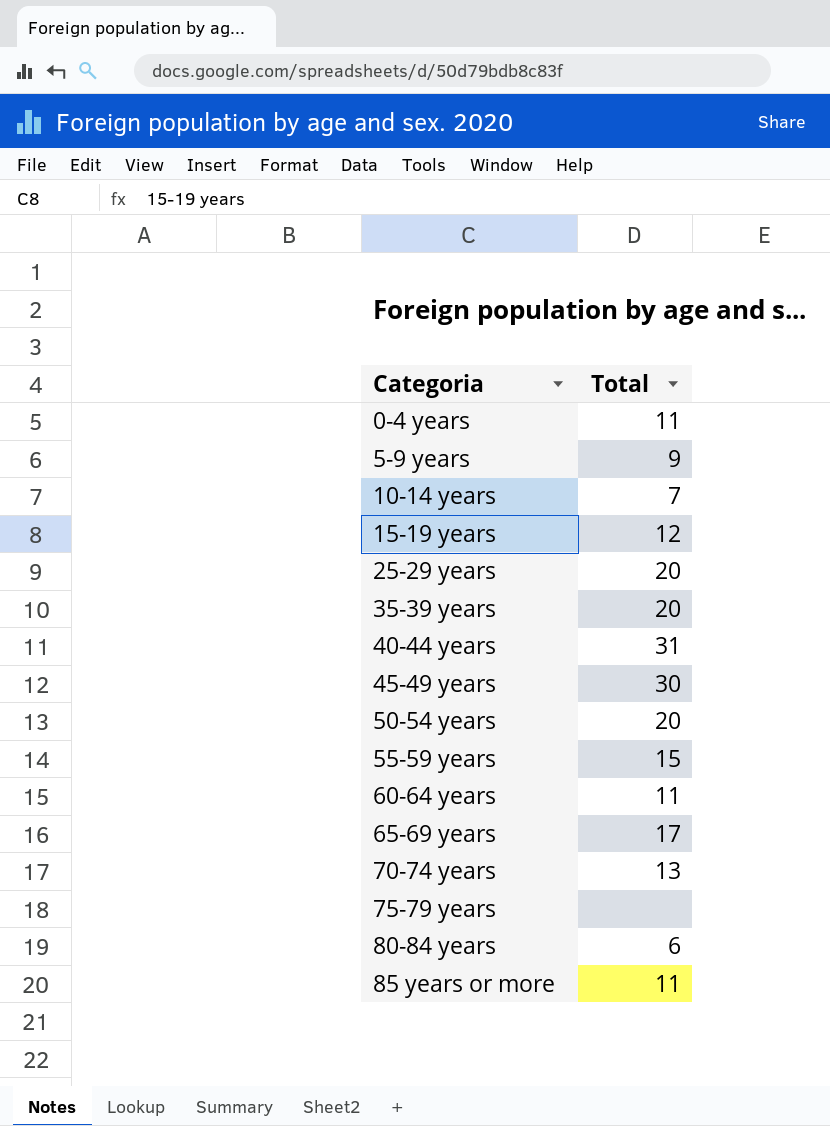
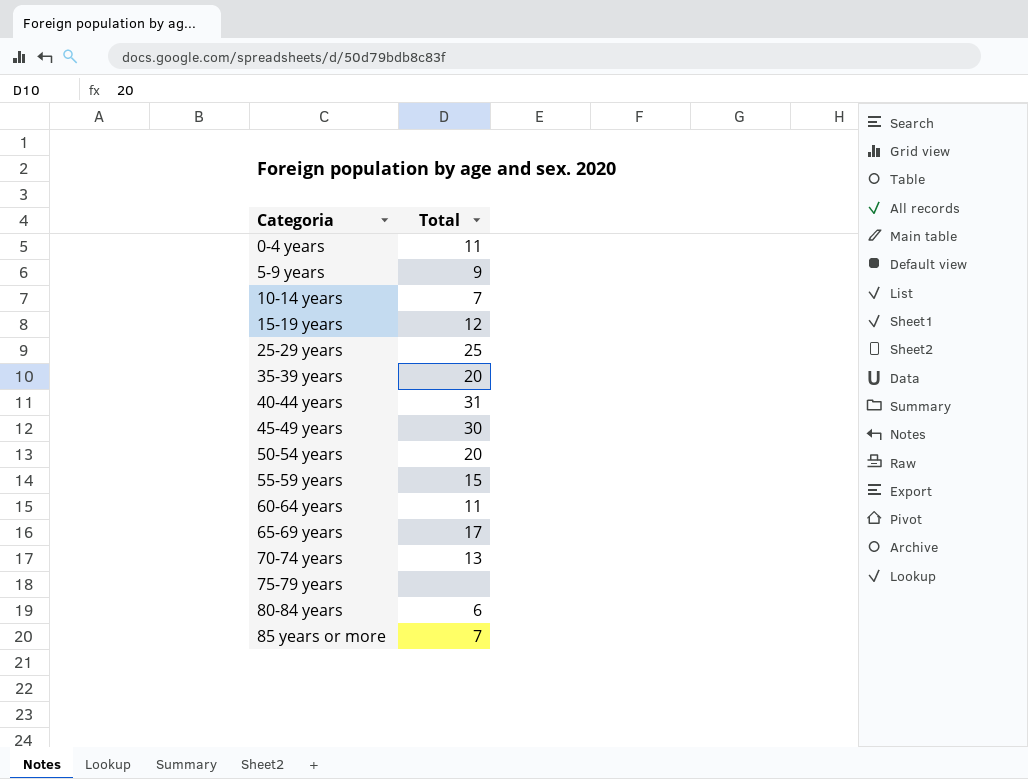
25-29 years | Total: 20 -> 25
85 years or more | Total: 11 -> 7

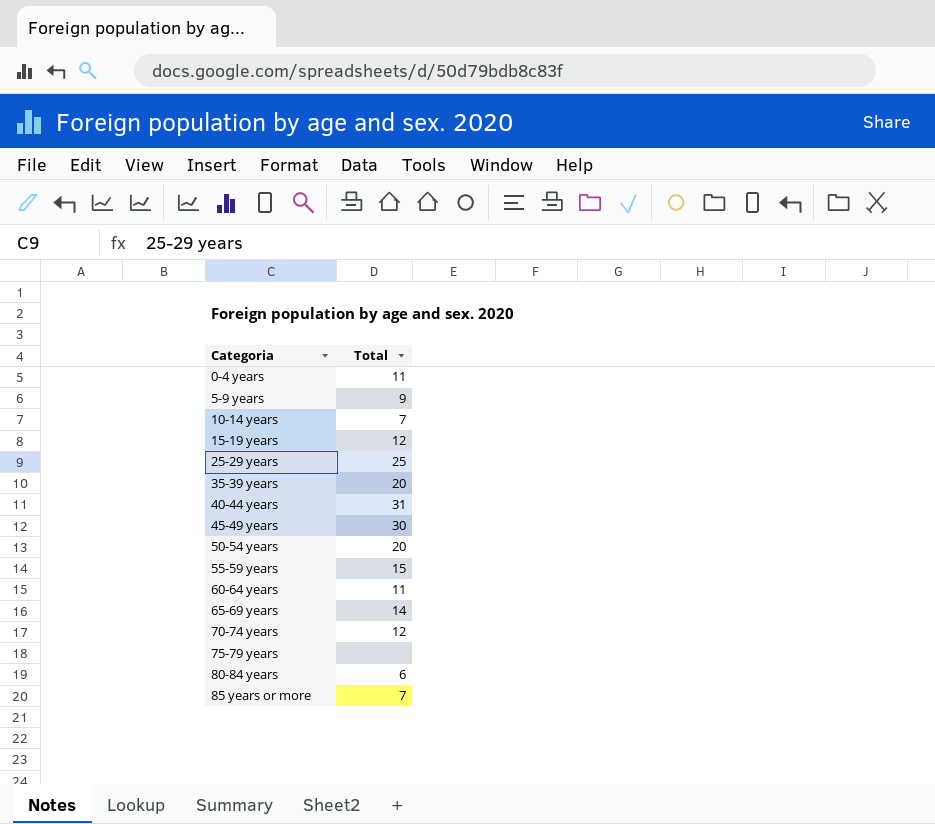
65-69 years | Total: 17 -> 14
70-74 years | Total: 13 -> 12

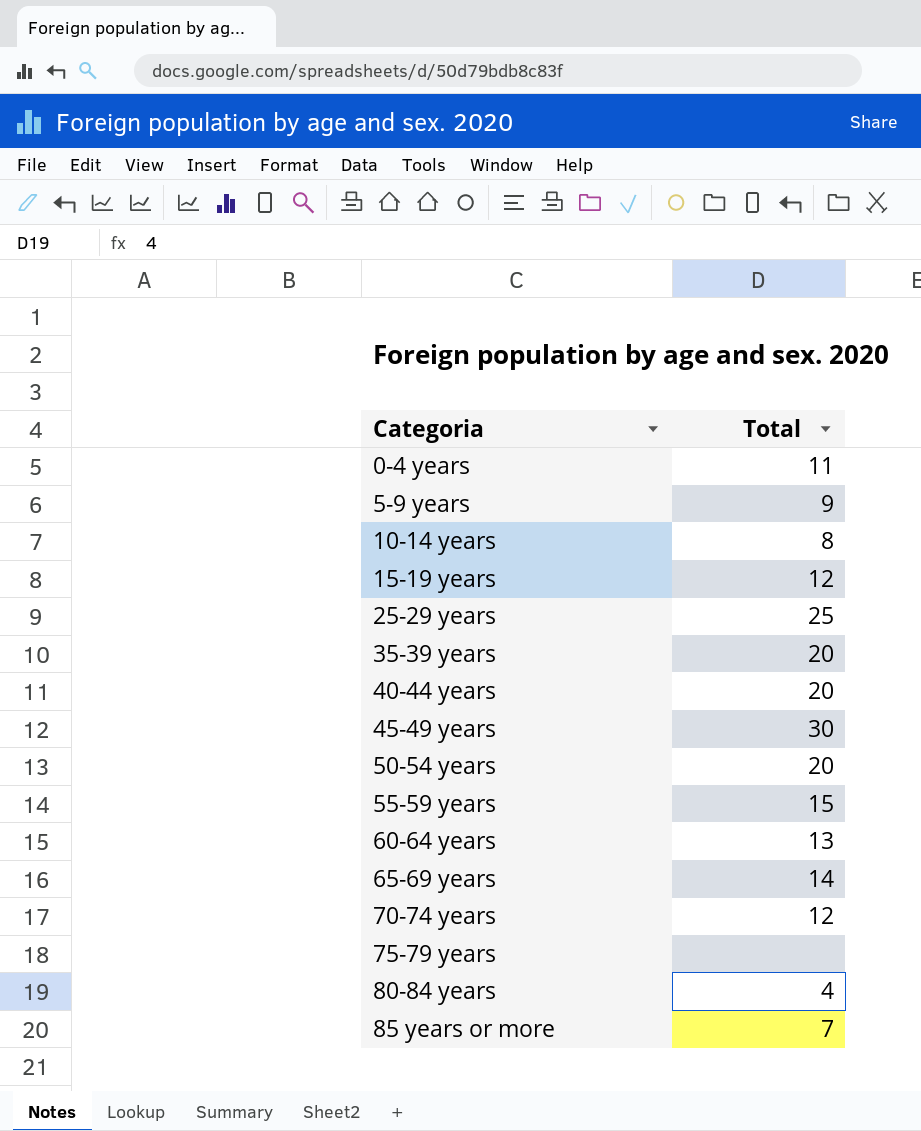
10-14 years | Total: 7 -> 8
40-44 years | Total: 31 -> 20
60-64 years | Total: 11 -> 13
80-84 years | Total: 6 -> 4

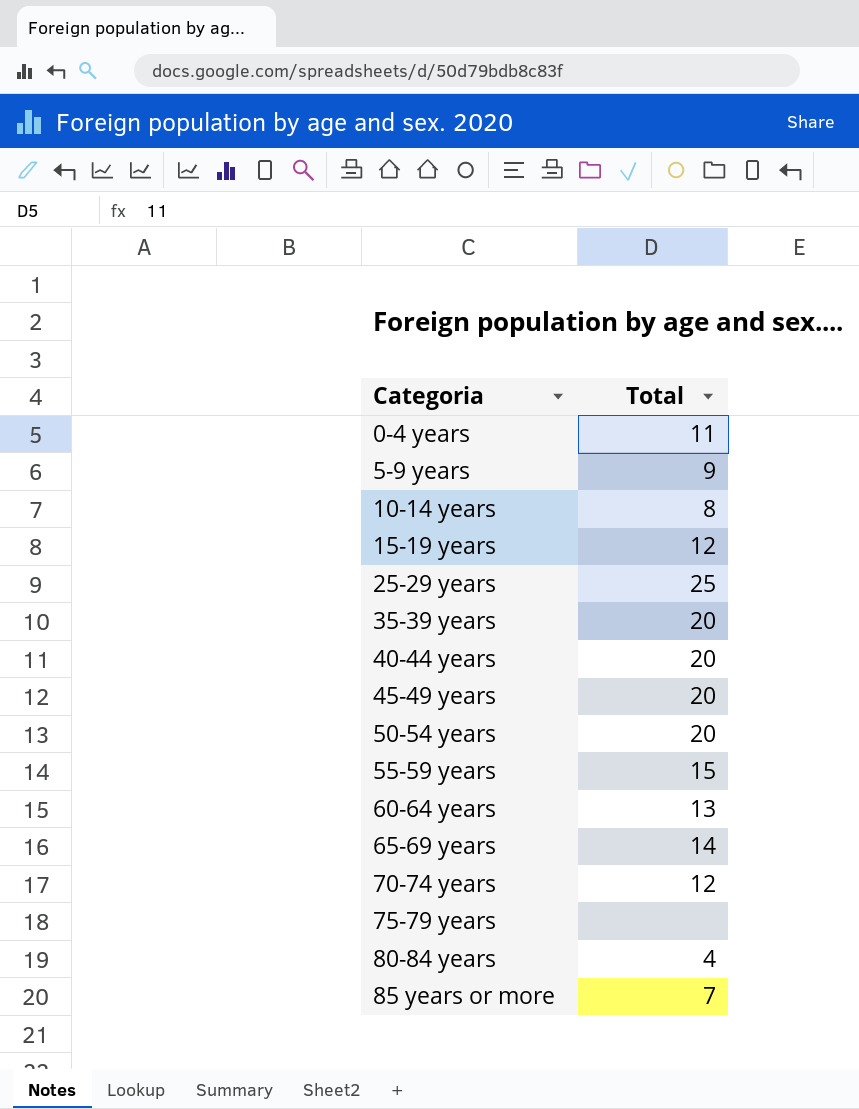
45-49 years | Total: 30 -> 20

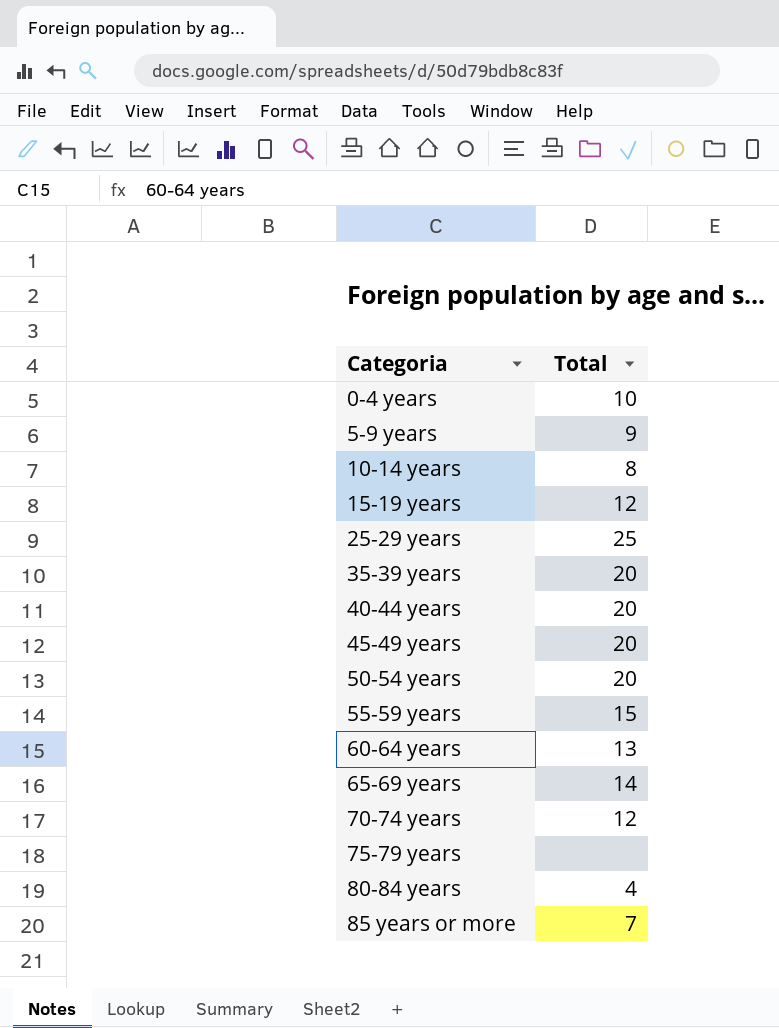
0-4 years | Total: 11 -> 10

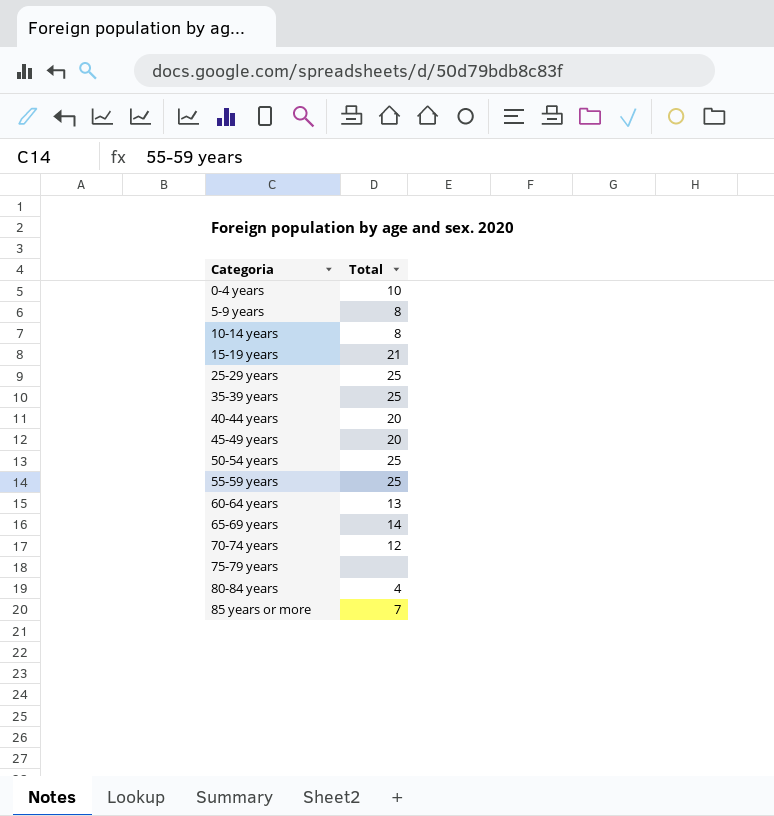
5-9 years | Total: 9 -> 8
15-19 years | Total: 12 -> 21
35-39 years | Total: 20 -> 25
50-54 years | Total: 20 -> 25
55-59 years | Total: 15 -> 25

